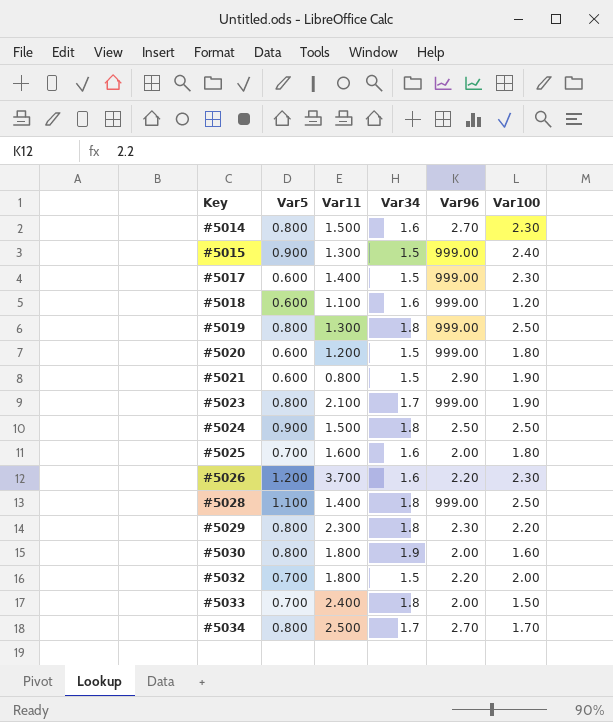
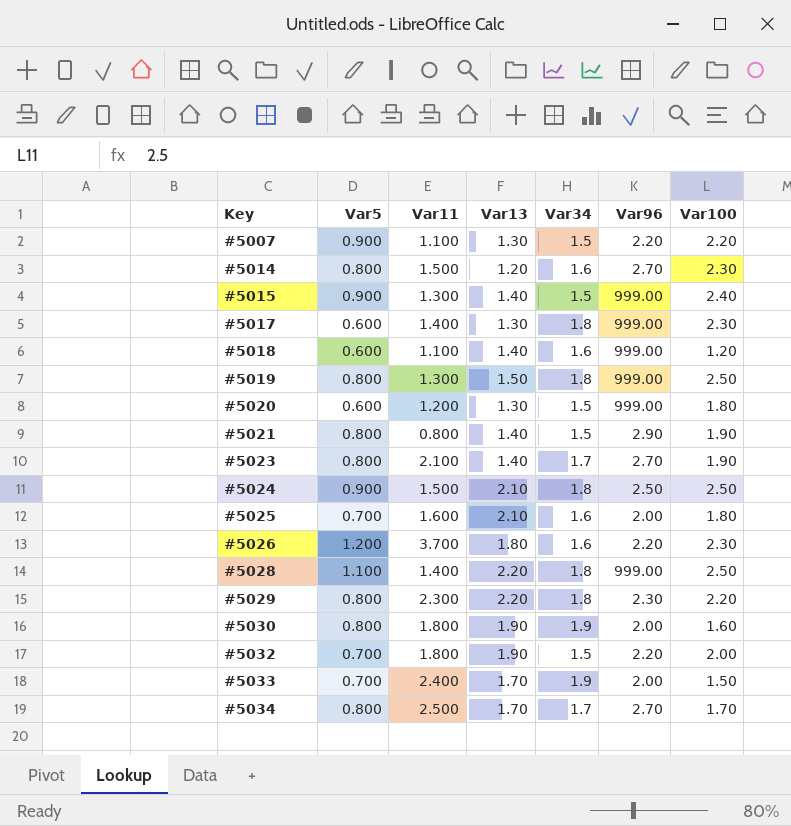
column Var13 | position: none -> 4
row #5007: none -> 0.900 | 1.100 | 1.30 | 1.5 | 2.20 | 2.20
#5017 | Var34: 1.5 -> 1.8
#5021 | Var5: 0.600 -> 0.800
#5023 | Var96: 999.00 -> 2.70
#5033 | Var34: 1.8 -> 1.9

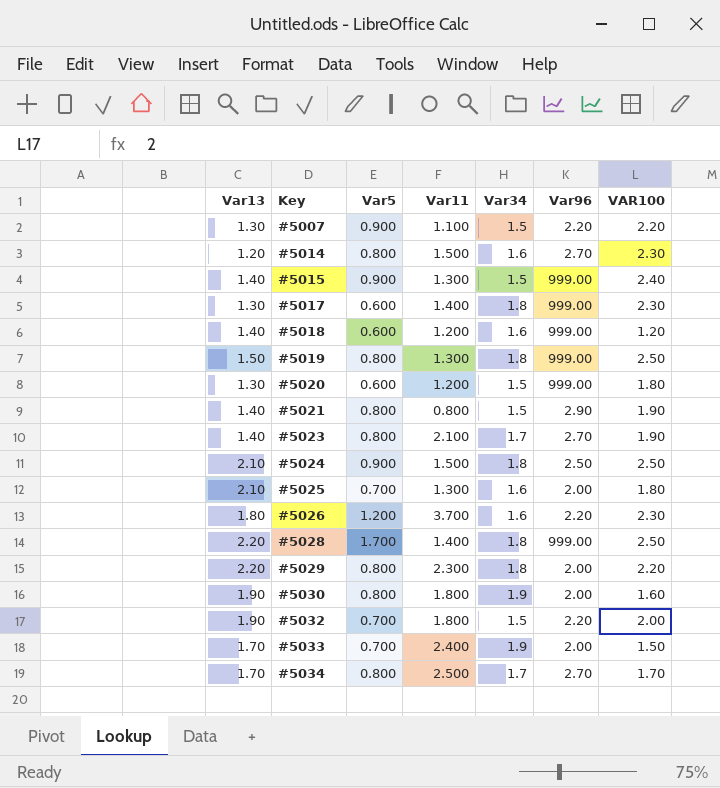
column Var13 | position: 4 -> 1
column name: Var100 -> VAR100
#5018 | Var11: 1.100 -> 1.200
#5025 | Var11: 1.600 -> 1.300
#5028 | Var5: 1.100 -> 1.700
#5029 | Var96: 2.30 -> 2.00

